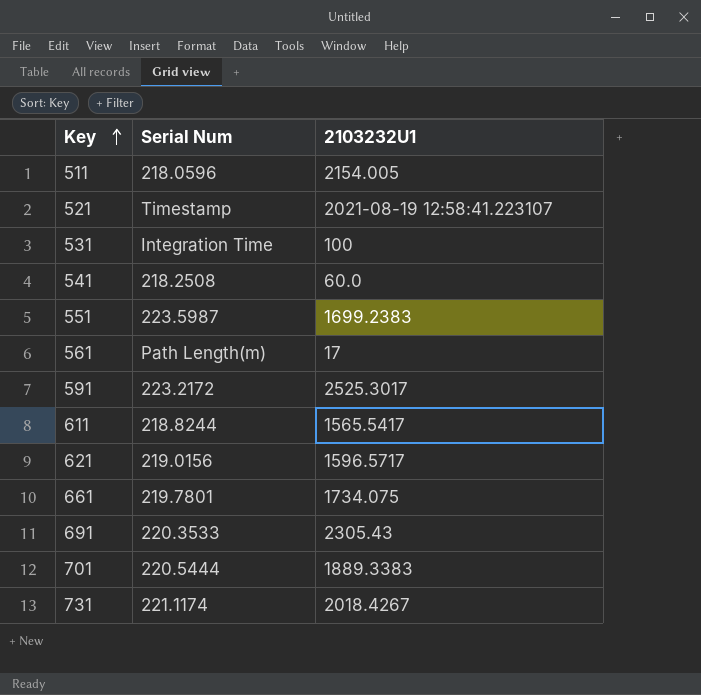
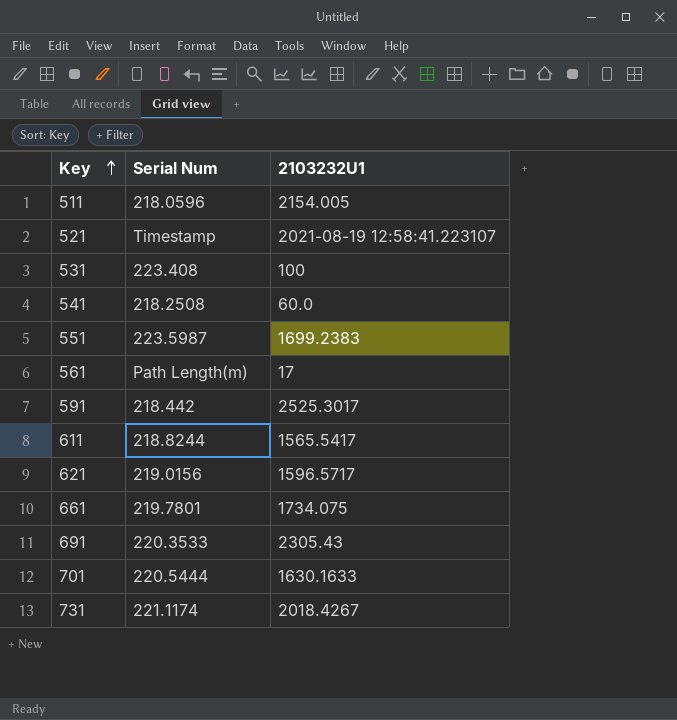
531 | Serial Num: Integration Time -> 223.408
591 | Serial Num: 223.2172 -> 218.442
701 | 2103232U1: 1889.3383 -> 1630.1633

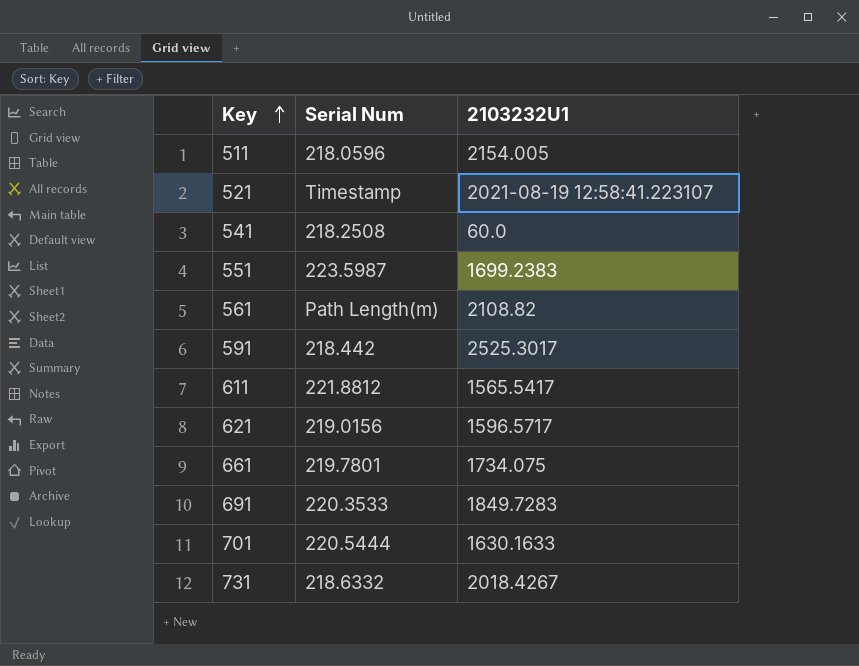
row 531: 223.408 | 100 -> none
561 | 2103232U1: 17 -> 2108.82
611 | Serial Num: 218.8244 -> 221.8812
691 | 2103232U1: 2305.43 -> 1849.7283
731 | Serial Num: 221.1174 -> 218.6332

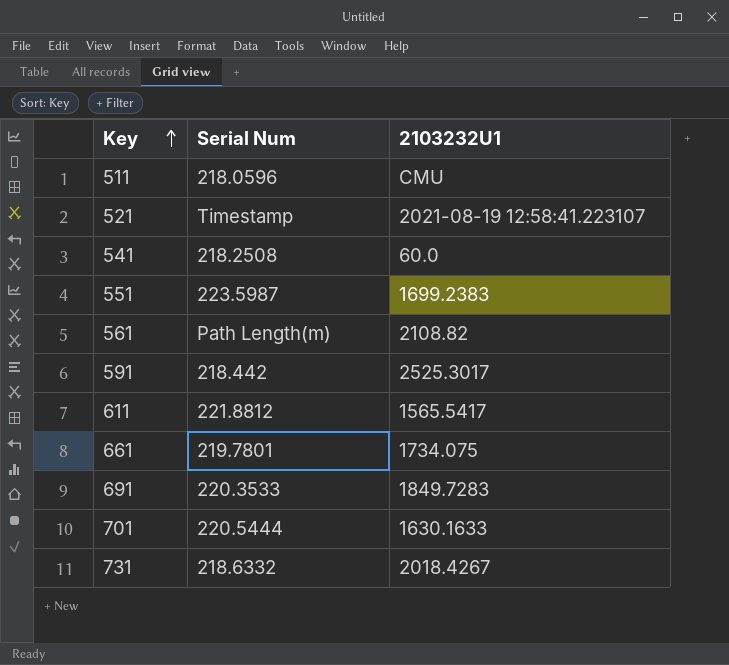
row 621: 219.0156 | 1596.5717 -> none
511 | 2103232U1: 2154.005 -> CMU

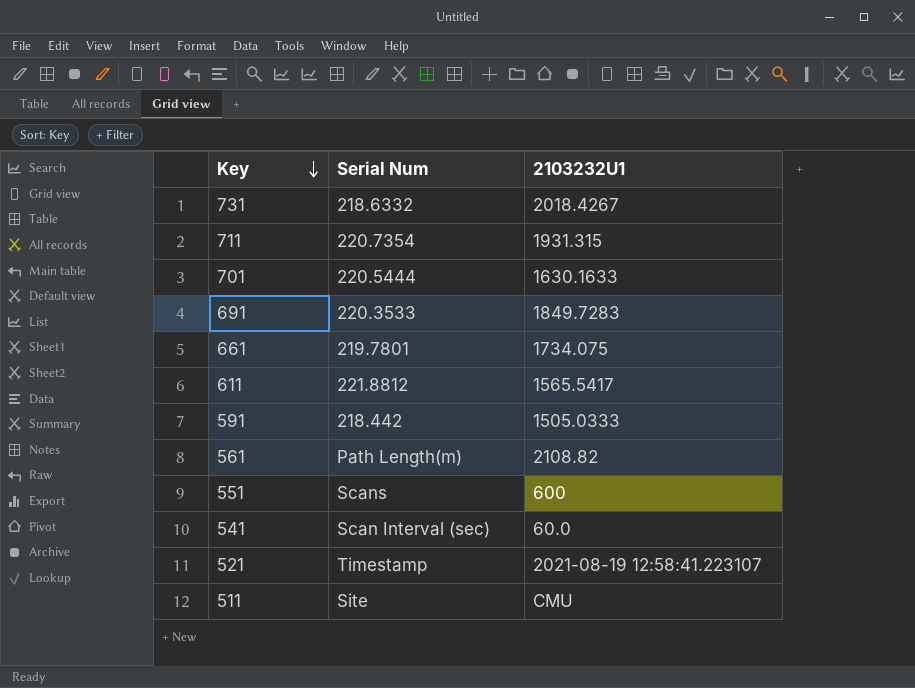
row order: Key ascending -> Key descending
row 711: none -> 220.7354 | 1931.315
591 | 2103232U1: 2525.3017 -> 1505.0333
551 | Serial Num: 223.5987 -> Scans
551 | 2103232U1: 1699.2383 -> 600
541 | Serial Num: 218.2508 -> Scan Interval (sec)
511 | Serial Num: 218.0596 -> Site

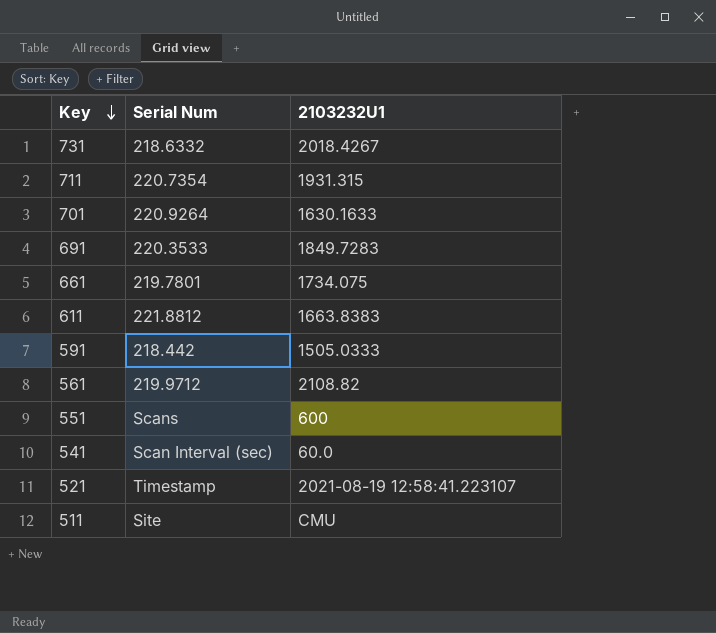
701 | Serial Num: 220.5444 -> 220.9264
611 | 2103232U1: 1565.5417 -> 1663.8383
561 | Serial Num: Path Length(m) -> 219.9712

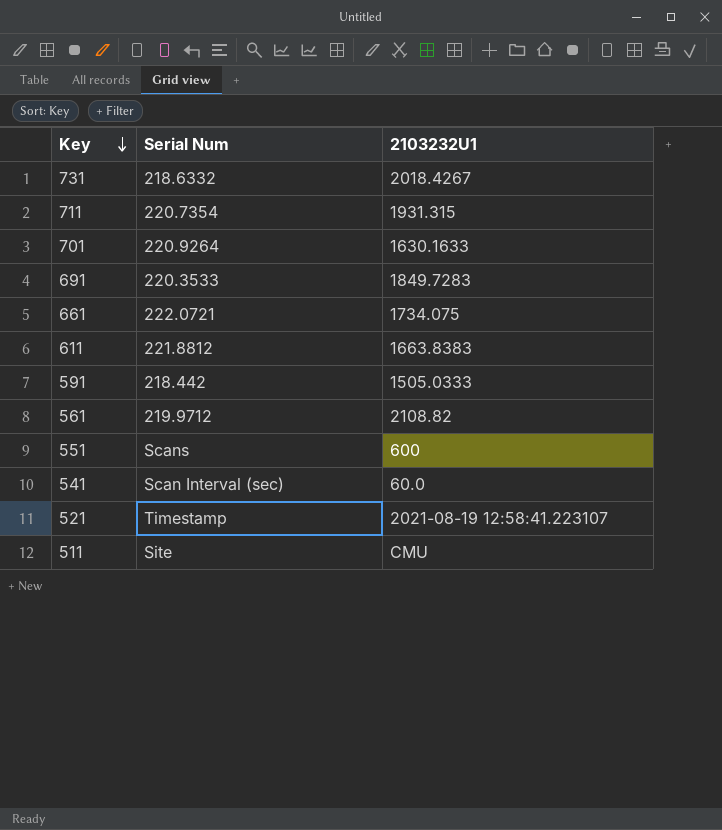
661 | Serial Num: 219.7801 -> 222.0721

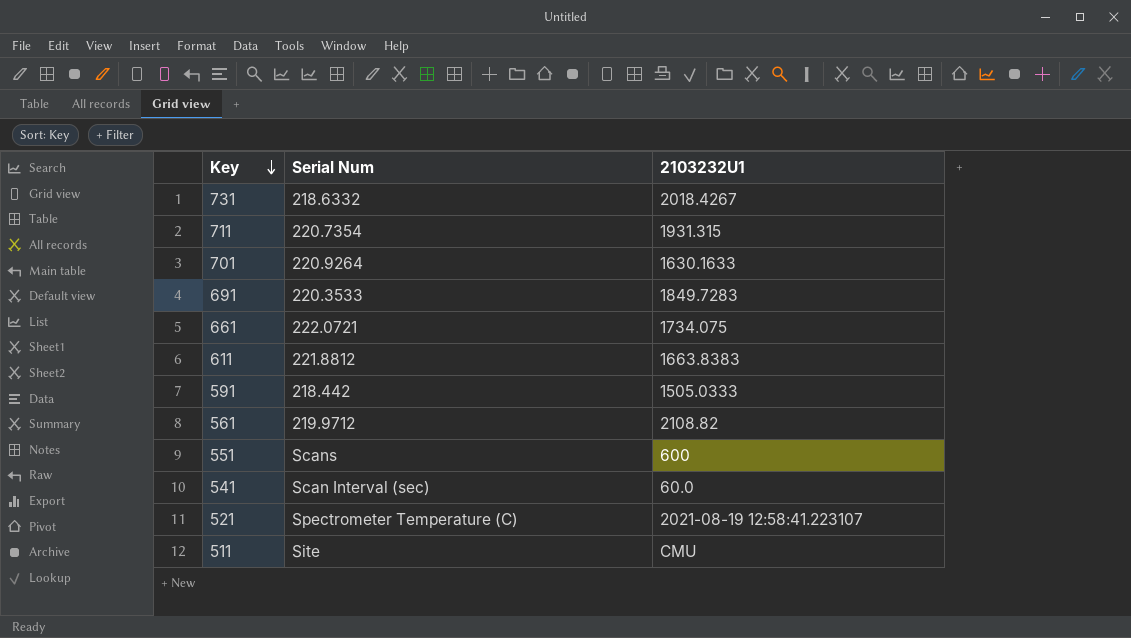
521 | Serial Num: Timestamp -> Spectrometer Temperature (C)

